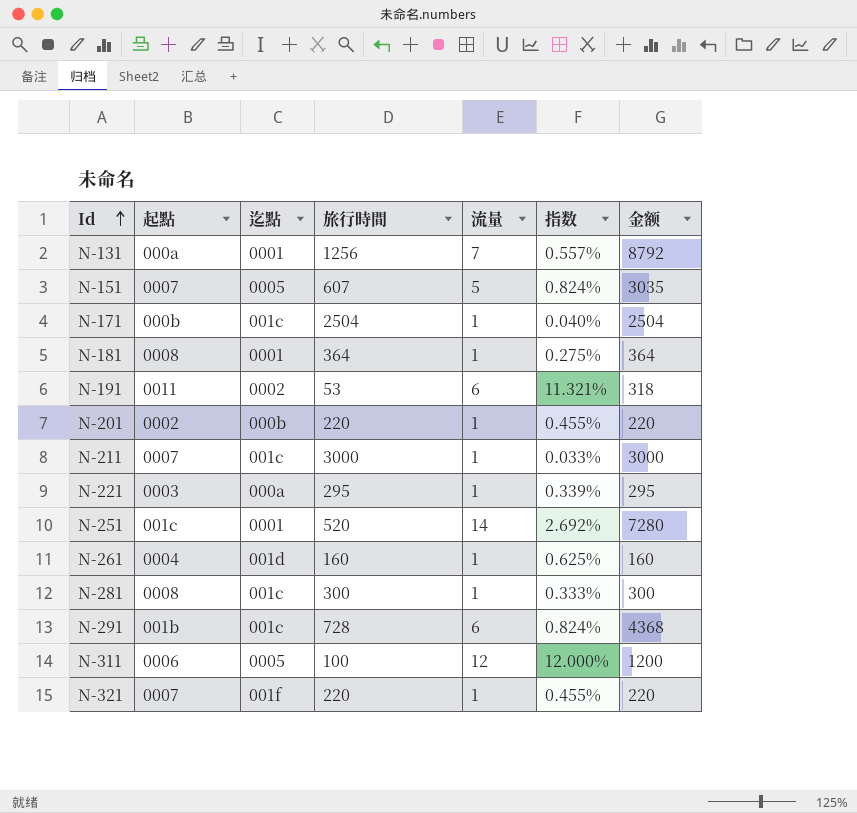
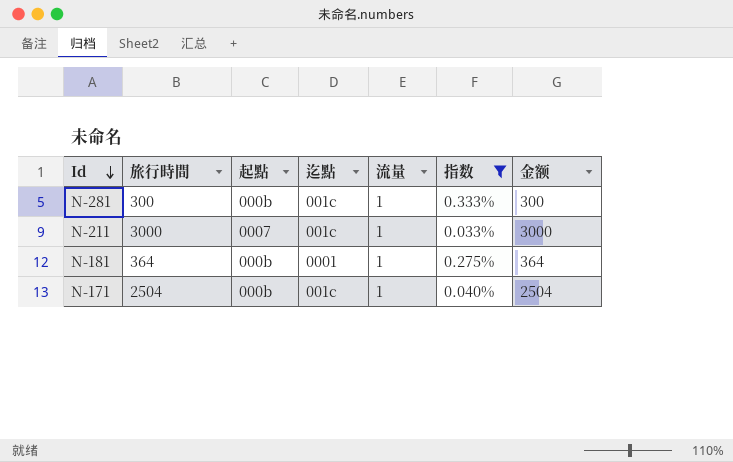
filter: none -> 指数 <= 0.333%
row order: Id ascending -> Id descending
column 旅行時間 | position: 4 -> 2
N-281 | 起點: 0008 -> 000b
N-181 | 起點: 0008 -> 000b

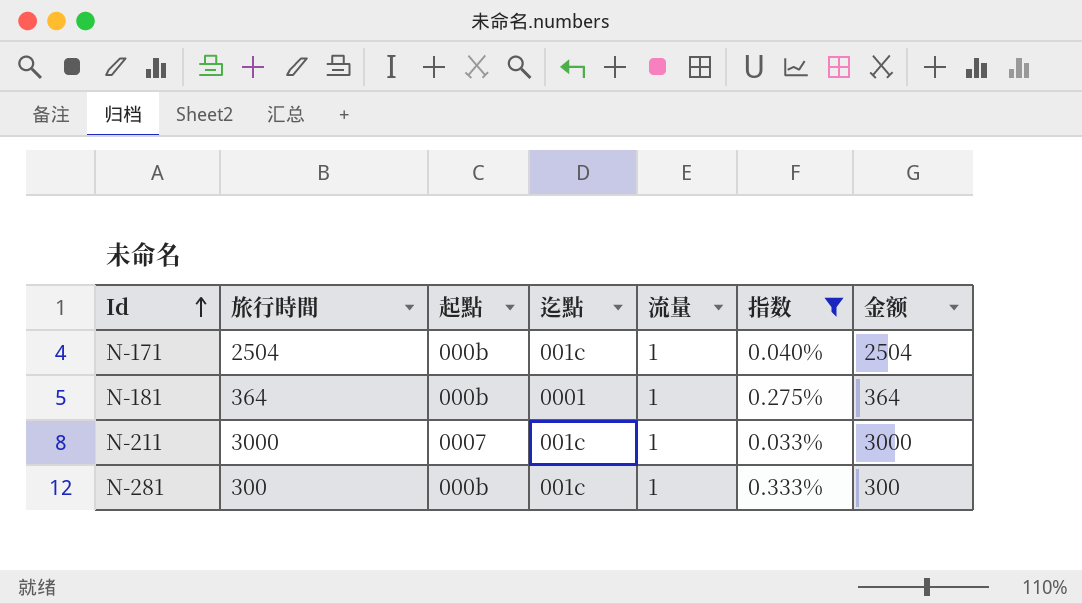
row order: Id descending -> Id ascending

